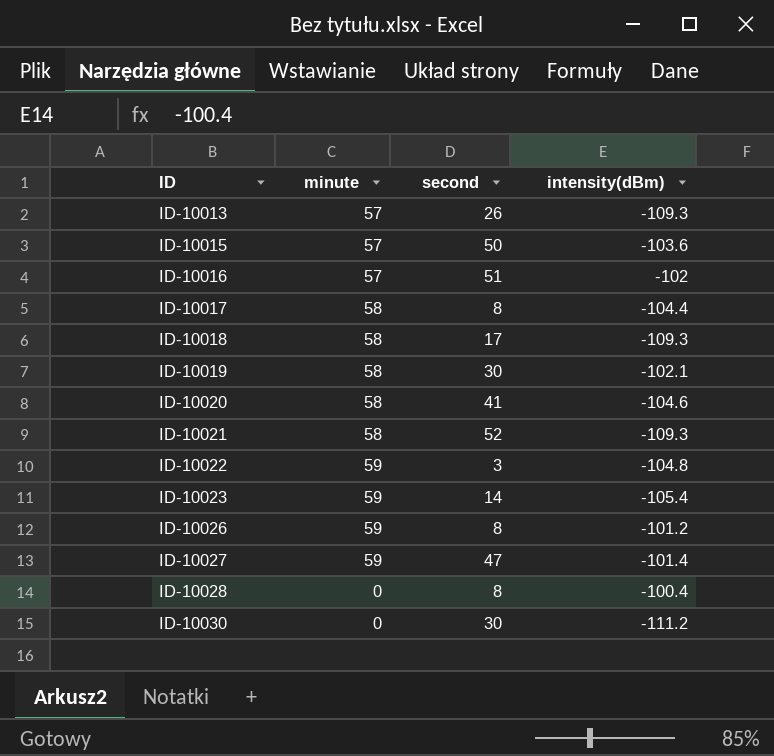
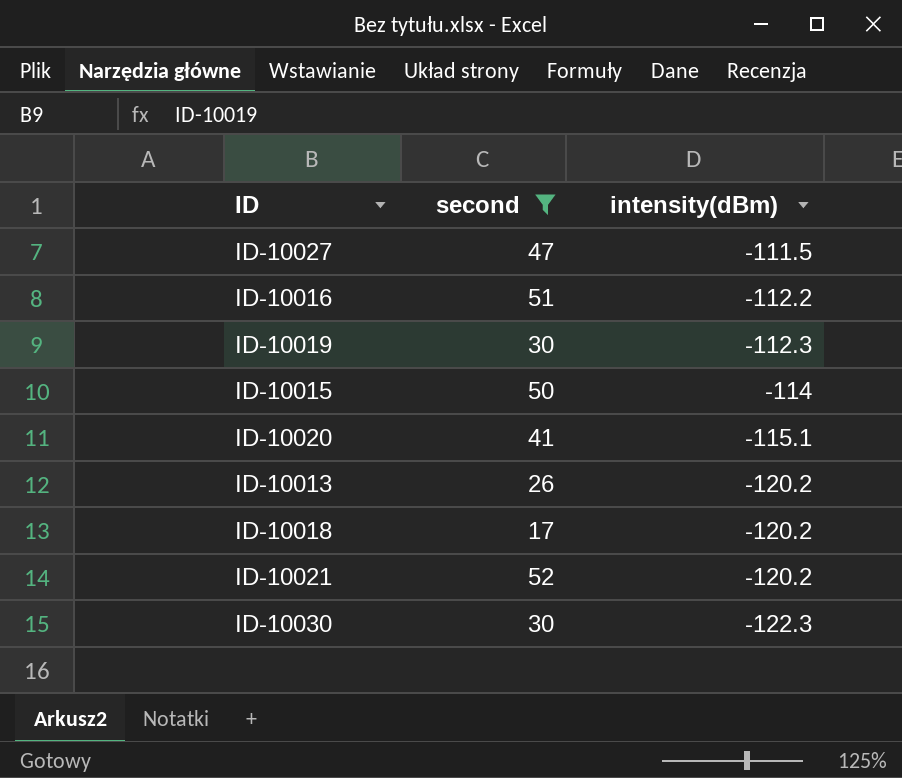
filter: none -> second >= 17
row order: ID ascending -> intensity(dBm) descending
column minute | position: 2 -> none
ID-10027 | intensity(dBm): -101.4 -> -111.5
ID-10016 | intensity(dBm): -102 -> -112.2
ID-10019 | intensity(dBm): -102.1 -> -112.3
ID-10015 | intensity(dBm): -103.6 -> -114
ID-10020 | intensity(dBm): -104.6 -> -115.1
ID-10013 | intensity(dBm): -109.3 -> -120.2
ID-10018 | intensity(dBm): -109.3 -> -120.2
ID-10021 | intensity(dBm): -109.3 -> -120.2
ID-10030 | intensity(dBm): -111.2 -> -122.3

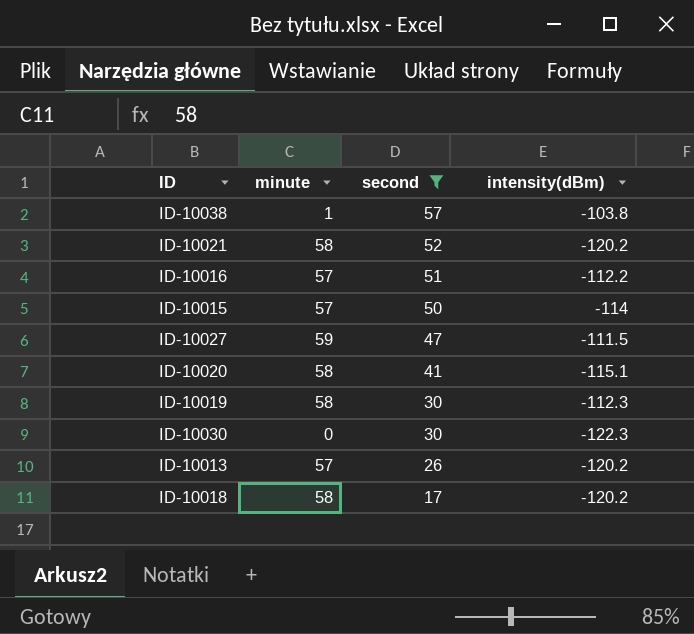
row order: intensity(dBm) descending -> second descending
column minute | position: none -> 2
row ID-10038: none -> 1 | 57 | -103.8

